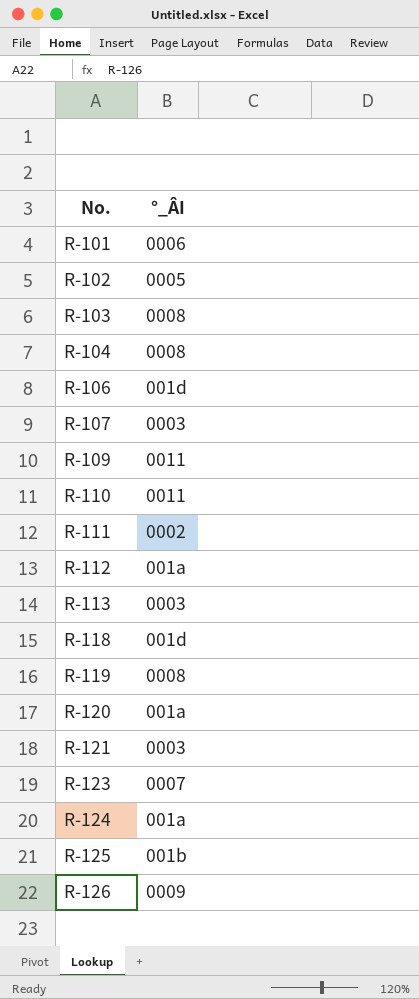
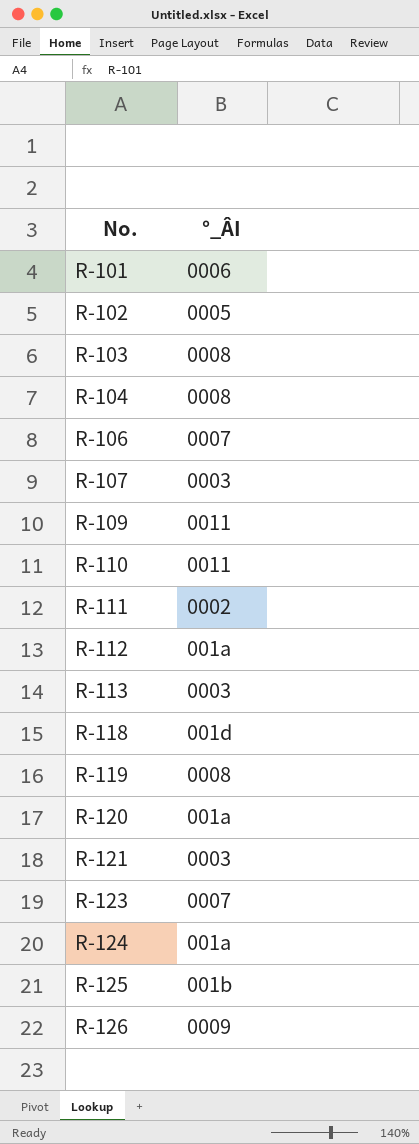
R-106 | °_ÂI: 001d -> 0007

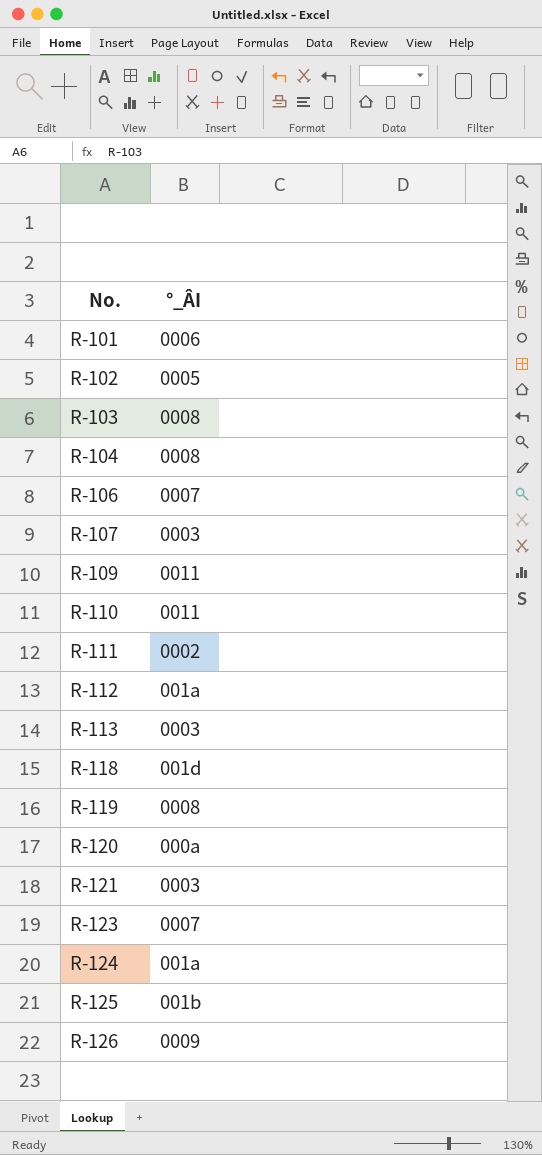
R-120 | °_ÂI: 001a -> 000a

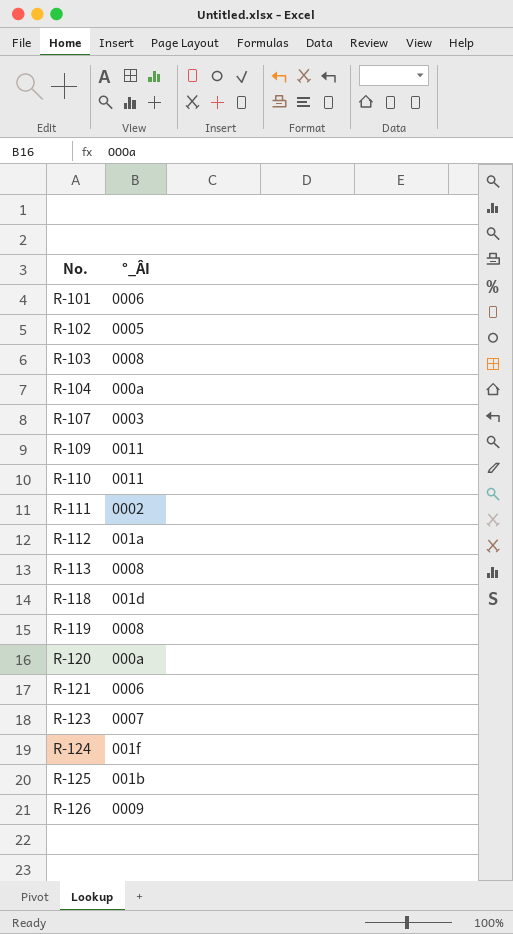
row R-106: 0007 -> none
R-104 | °_ÂI: 0008 -> 000a
R-113 | °_ÂI: 0003 -> 0008
R-121 | °_ÂI: 0003 -> 0006
R-124 | °_ÂI: 001a -> 001f

